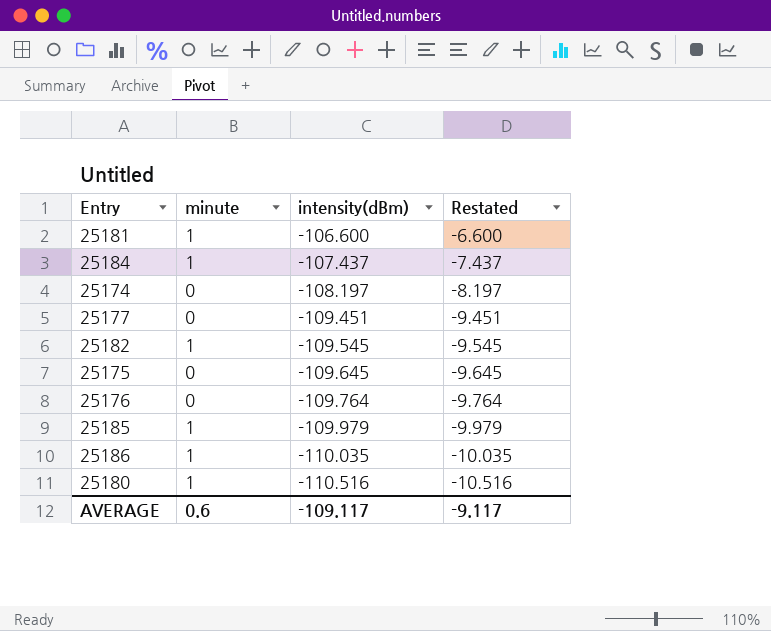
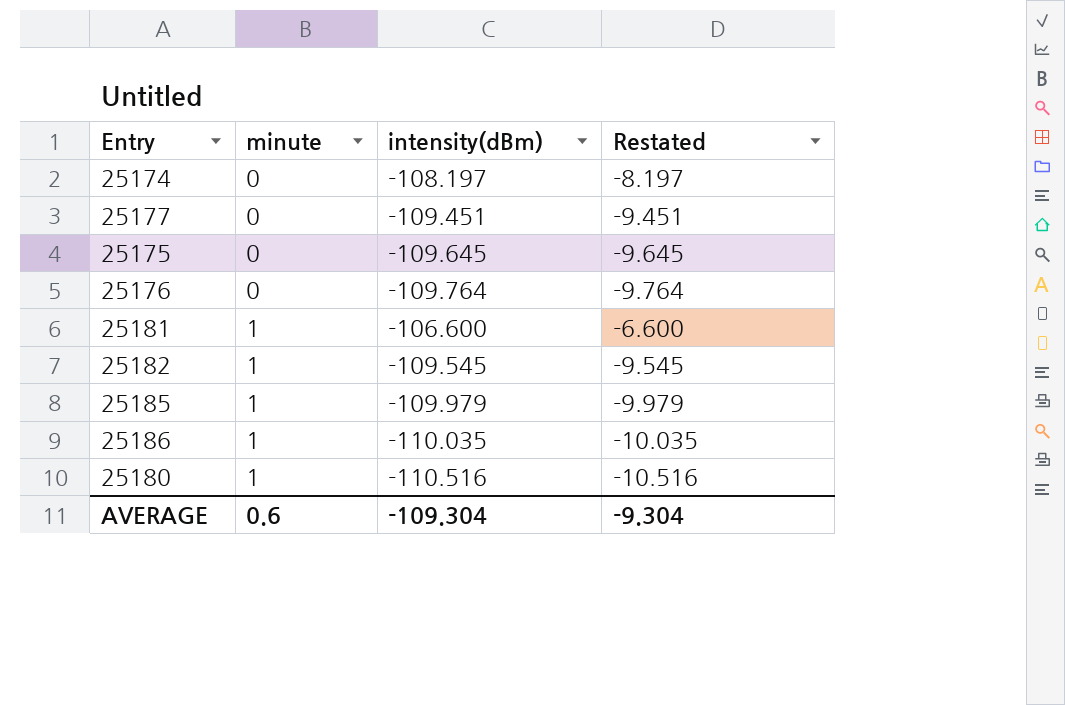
row order: intensity(dBm) descending -> minute ascending
row 25184: 1 | -107.437 | -7.437 -> none
AVERAGE | intensity(dBm): -109.117 -> -109.304
AVERAGE | Restated: -9.117 -> -9.304

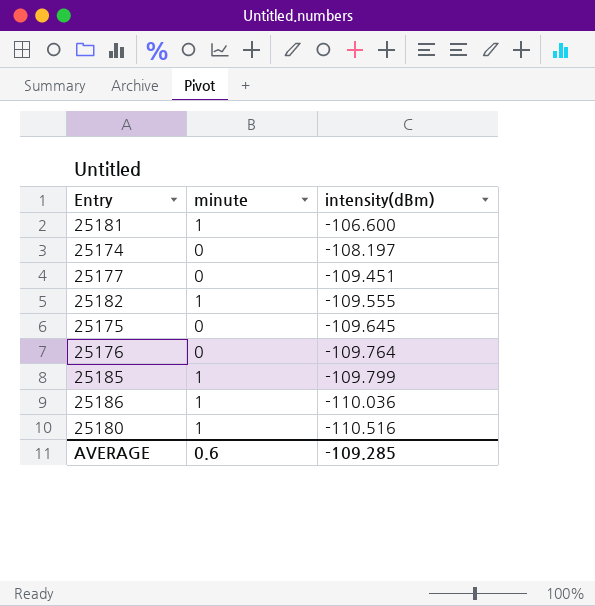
row order: minute ascending -> intensity(dBm) descending
column Restated | formula: [intensity(dBm)] + 100 -> none
25182 | intensity(dBm): -109.545 -> -109.555
25185 | intensity(dBm): -109.979 -> -109.799
25186 | intensity(dBm): -110.035 -> -110.036
AVERAGE | intensity(dBm): -109.304 -> -109.285

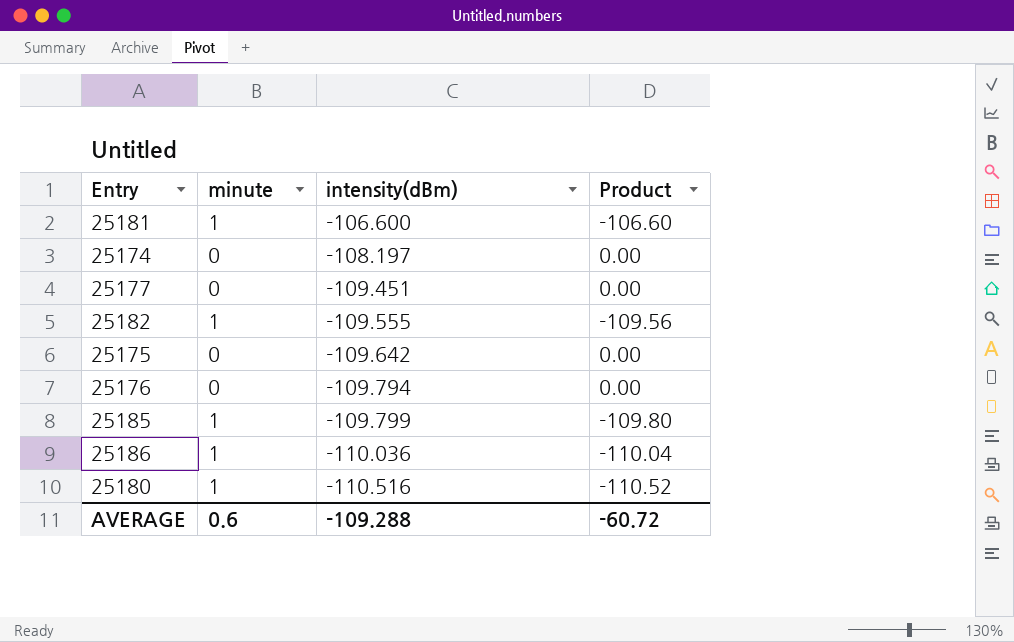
column Product | formula: none -> [minute] * [intensity(dBm)]
25175 | intensity(dBm): -109.645 -> -109.642
25176 | intensity(dBm): -109.764 -> -109.794
AVERAGE | intensity(dBm): -109.285 -> -109.288

